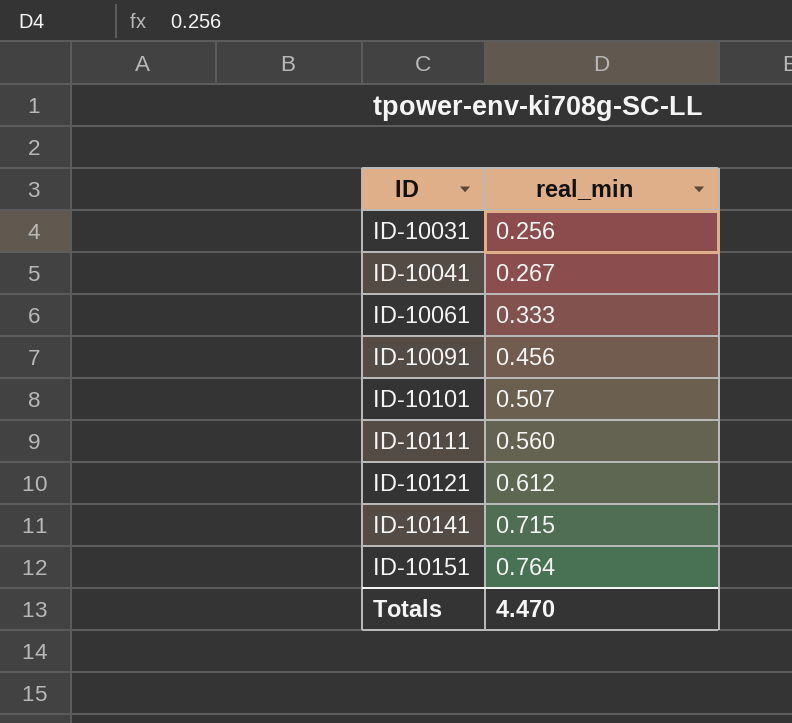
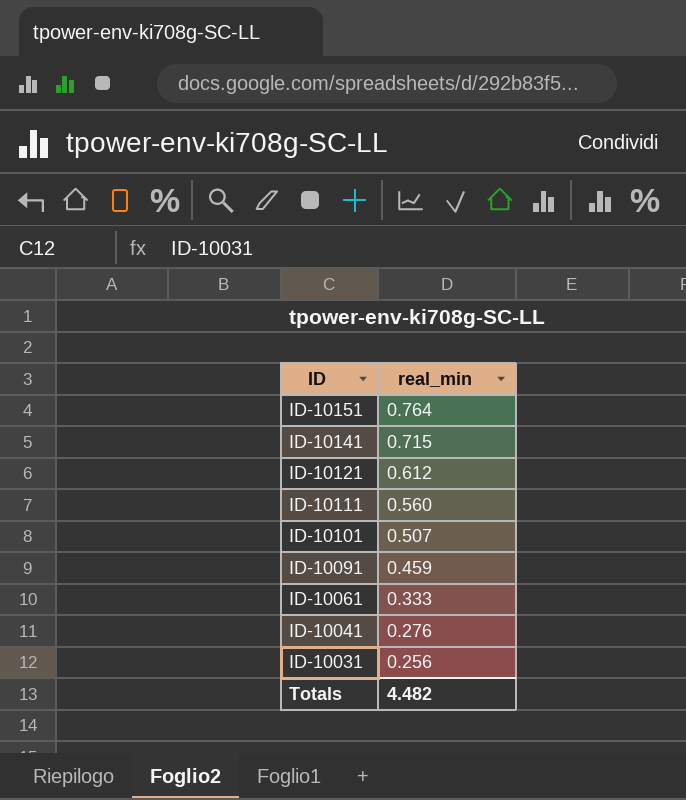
row order: ID ascending -> ID descending
ID-10091 | real_min: 0.456 -> 0.459
ID-10041 | real_min: 0.267 -> 0.276
Totals | real_min: 4.470 -> 4.482

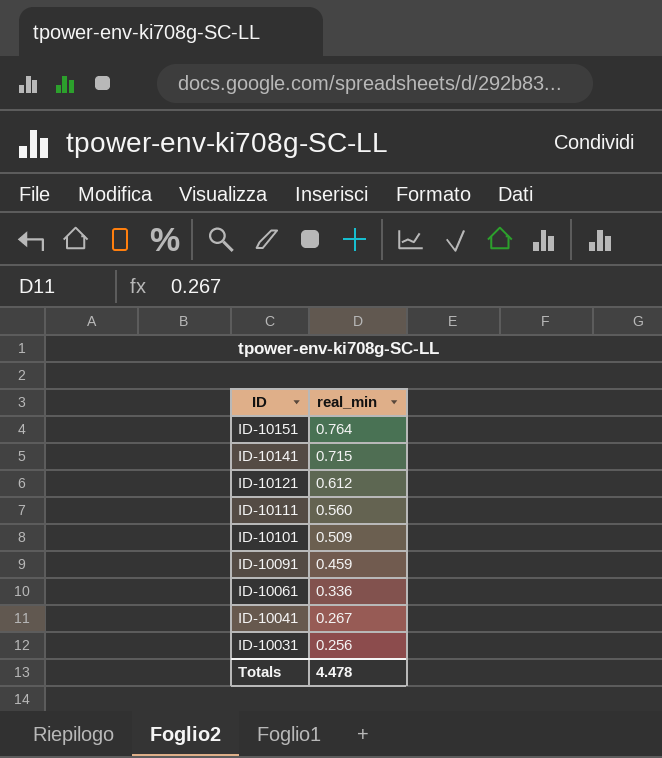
ID-10101 | real_min: 0.507 -> 0.509
ID-10061 | real_min: 0.333 -> 0.336
ID-10041 | real_min: 0.276 -> 0.267
Totals | real_min: 4.482 -> 4.478

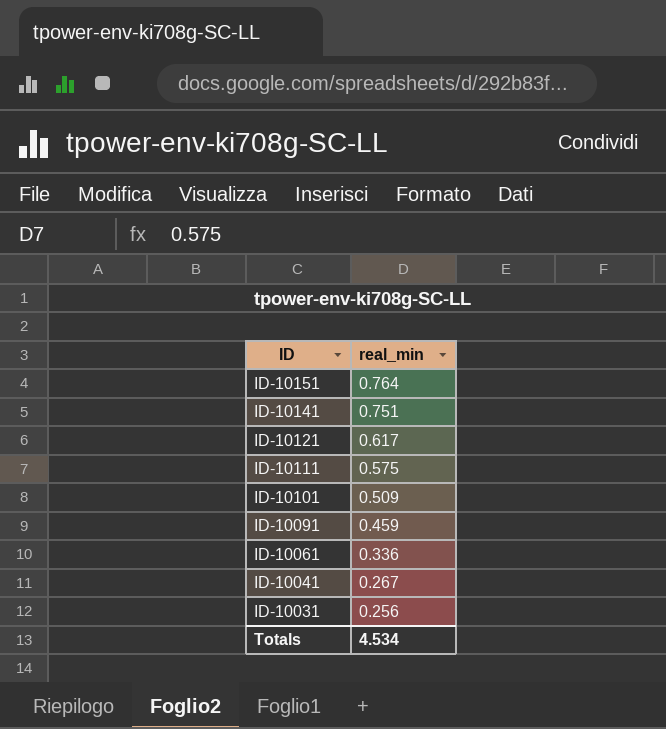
ID-10141 | real_min: 0.715 -> 0.751
ID-10121 | real_min: 0.612 -> 0.617
ID-10111 | real_min: 0.560 -> 0.575
Totals | real_min: 4.478 -> 4.534

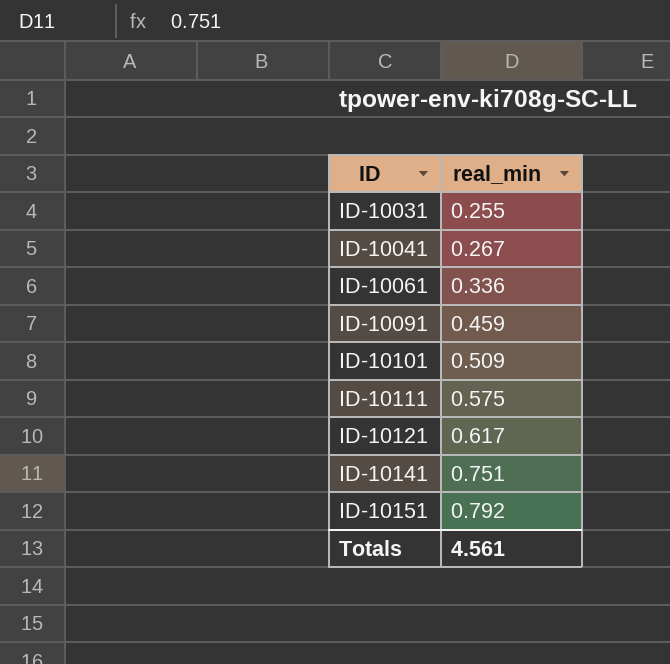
row order: ID descending -> ID ascending
ID-10031 | real_min: 0.256 -> 0.255
ID-10151 | real_min: 0.764 -> 0.792
Totals | real_min: 4.534 -> 4.561

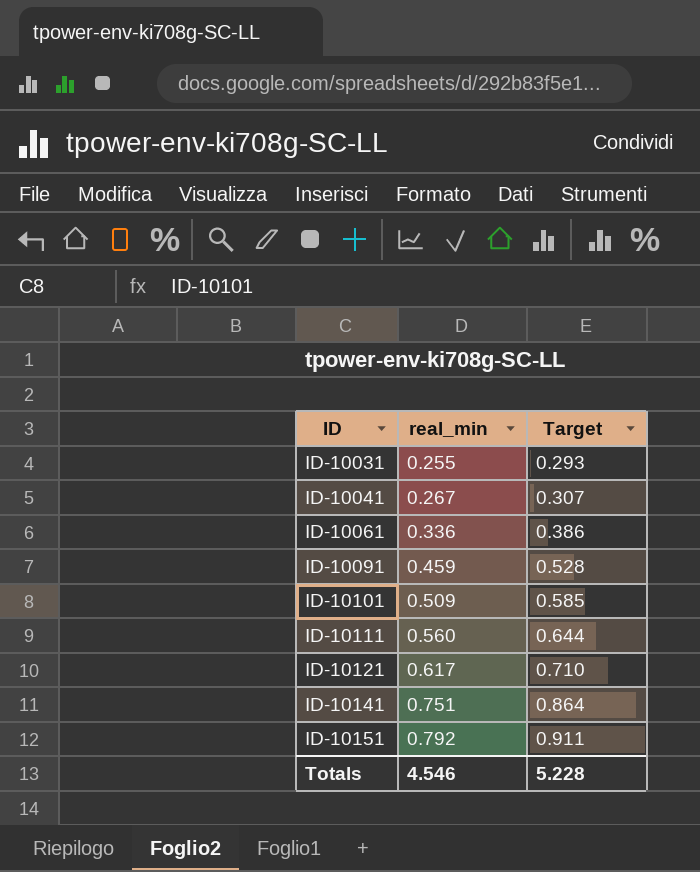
column Target | formula: none -> [real_min] * 1.15
ID-10111 | real_min: 0.575 -> 0.560
Totals | real_min: 4.561 -> 4.546

